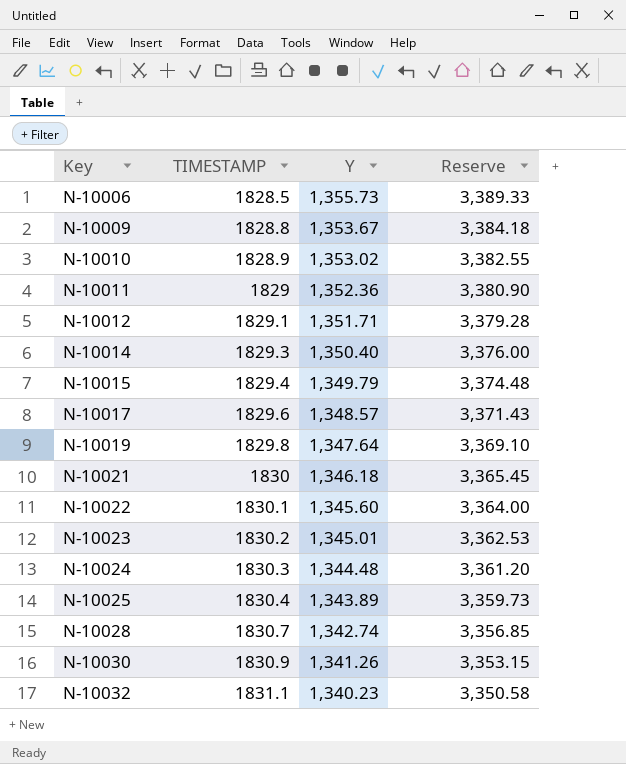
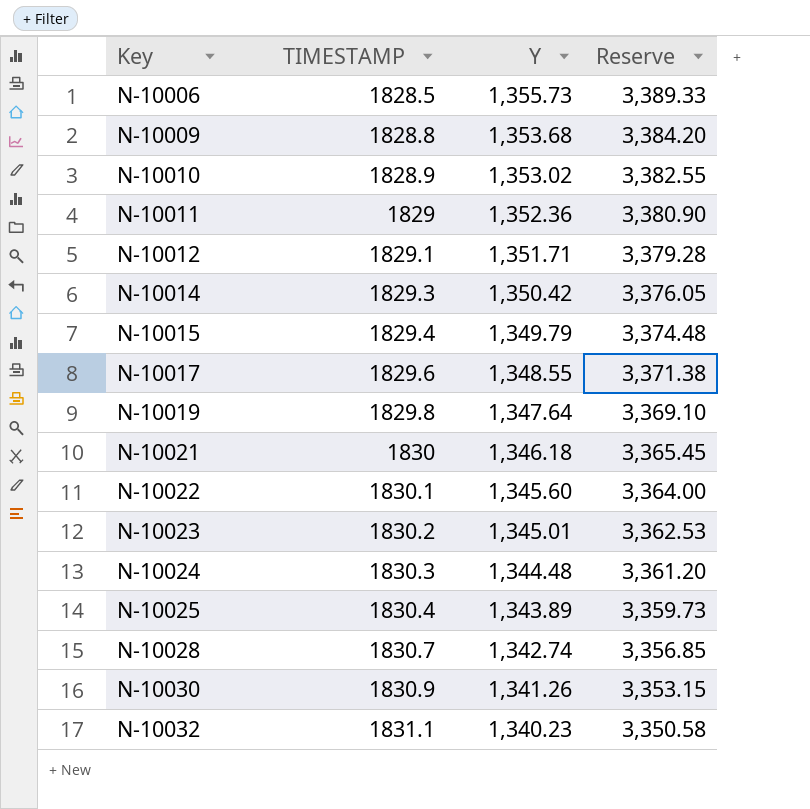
N-10009 | Y: 1,353.67 -> 1,353.68
N-10009 | Reserve: 3,384.18 -> 3,384.20
N-10014 | Y: 1,350.40 -> 1,350.42
N-10014 | Reserve: 3,376.00 -> 3,376.05
N-10017 | Y: 1,348.57 -> 1,348.55
N-10017 | Reserve: 3,371.43 -> 3,371.38

